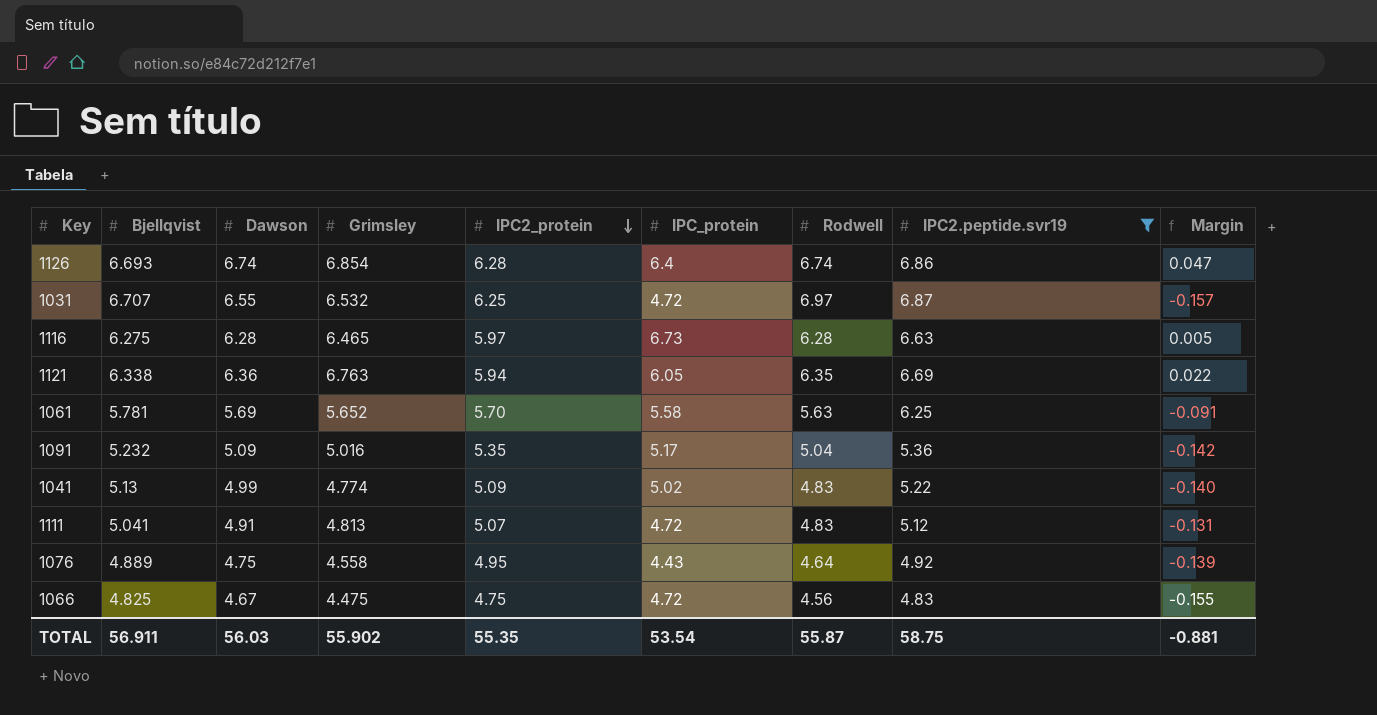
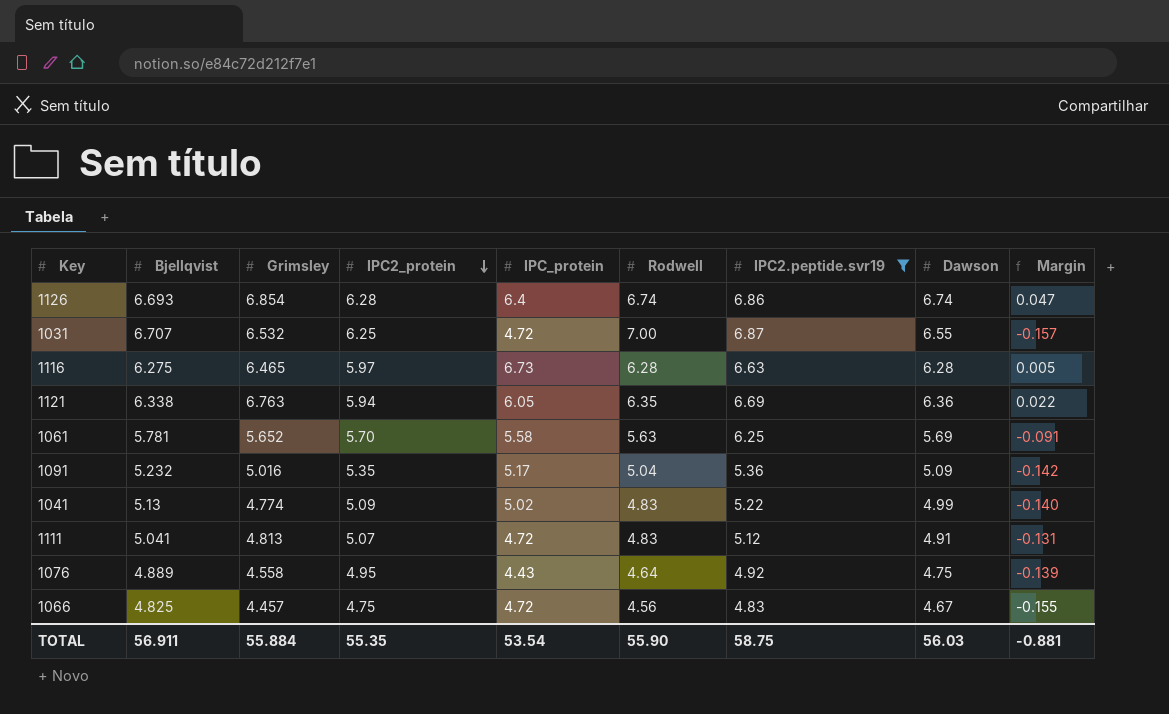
column Dawson | position: 3 -> 8
1031 | Rodwell: 6.97 -> 7.00
1066 | Grimsley: 4.475 -> 4.457
TOTAL | Grimsley: 55.902 -> 55.884
TOTAL | Rodwell: 55.87 -> 55.90

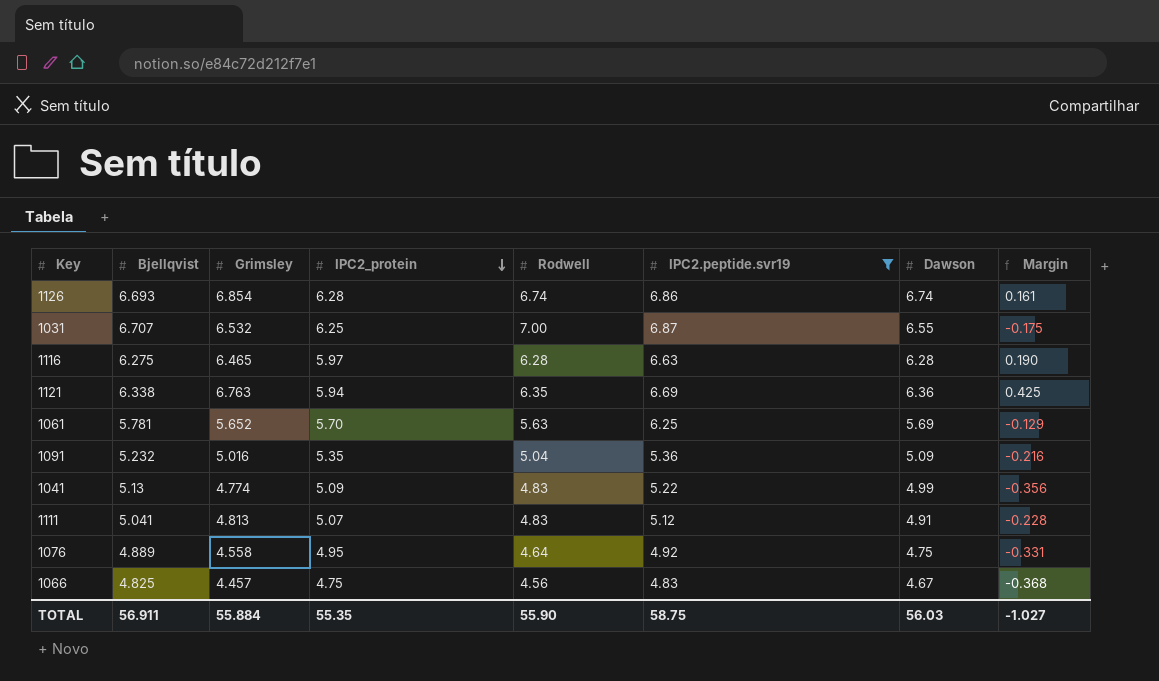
column IPC_protein | position: 5 -> none
column Margin | formula: [Dawson] - [Bjellqvist] -> [Grimsley] - [Bjellqvist]
TOTAL | Margin: -0.881 -> -1.027

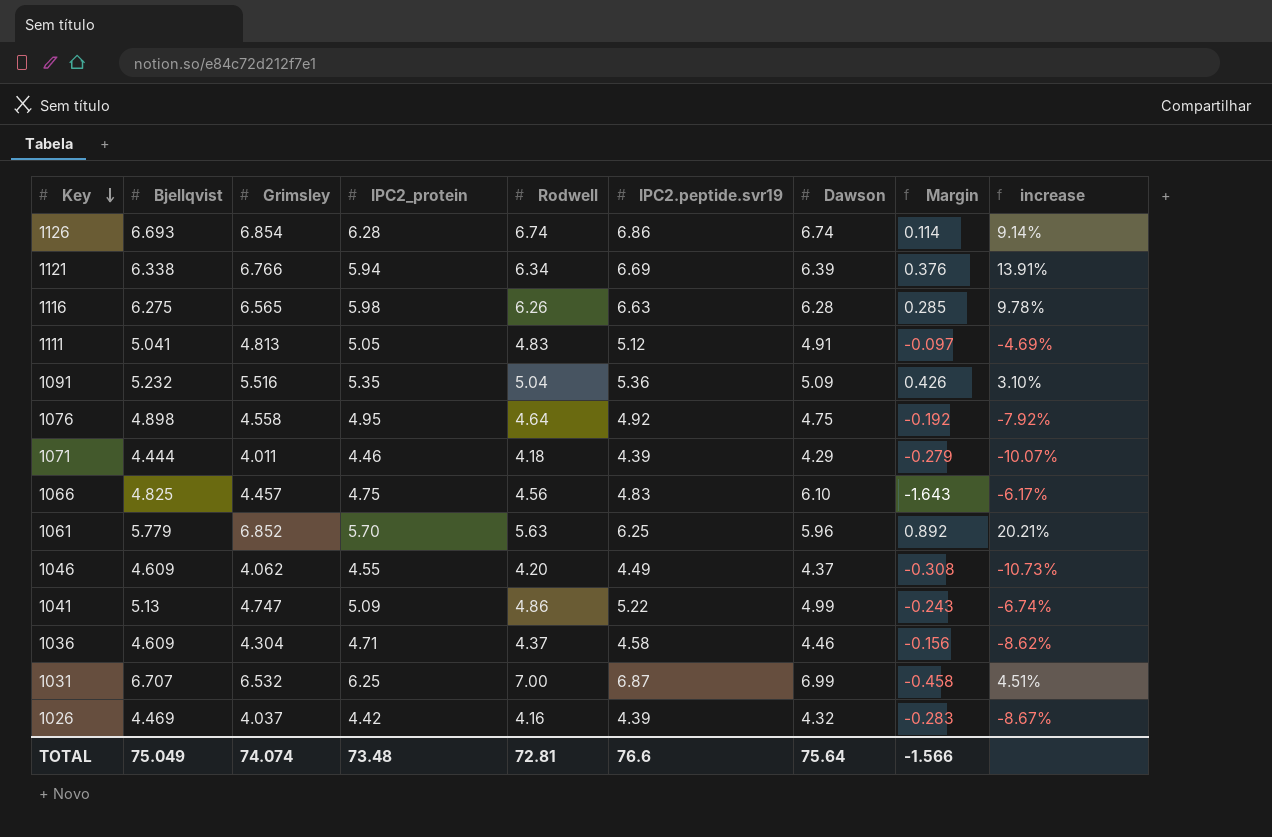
filter: IPC2.peptide.svr19 >= 4.83 -> none
row order: IPC2_protein descending -> Key descending
column Margin | formula: [Grimsley] - [Bjellqvist] -> [Grimsley] - [Dawson]
column increase | formula: none -> ([Grimsley] - [IPC2_protein]) / [IPC2_protein]
1121 | Grimsley: 6.763 -> 6.766
1121 | Rodwell: 6.35 -> 6.34
1121 | Dawson: 6.36 -> 6.39
1116 | Grimsley: 6.465 -> 6.565
1116 | IPC2_protein: 5.97 -> 5.98
1116 | Rodwell: 6.28 -> 6.26
1111 | IPC2_protein: 5.07 -> 5.05
1091 | Grimsley: 5.016 -> 5.516
1076 | Bjellqvist: 4.889 -> 4.898
1066 | Dawson: 4.67 -> 6.10
1061 | Bjellqvist: 5.781 -> 5.779
1061 | Grimsley: 5.652 -> 6.852
1061 | Dawson: 5.69 -> 5.96
1041 | Grimsley: 4.774 -> 4.747
1041 | Rodwell: 4.83 -> 4.86
1031 | Dawson: 6.55 -> 6.99
TOTAL | Bjellqvist: 56.911 -> 75.049
TOTAL | Grimsley: 55.884 -> 74.074
TOTAL | IPC2_protein: 55.35 -> 73.48
TOTAL | Rodwell: 55.90 -> 72.81
TOTAL | IPC2.peptide.svr19: 58.75 -> 76.6
TOTAL | Dawson: 56.03 -> 75.64
TOTAL | Margin: -1.027 -> -1.566

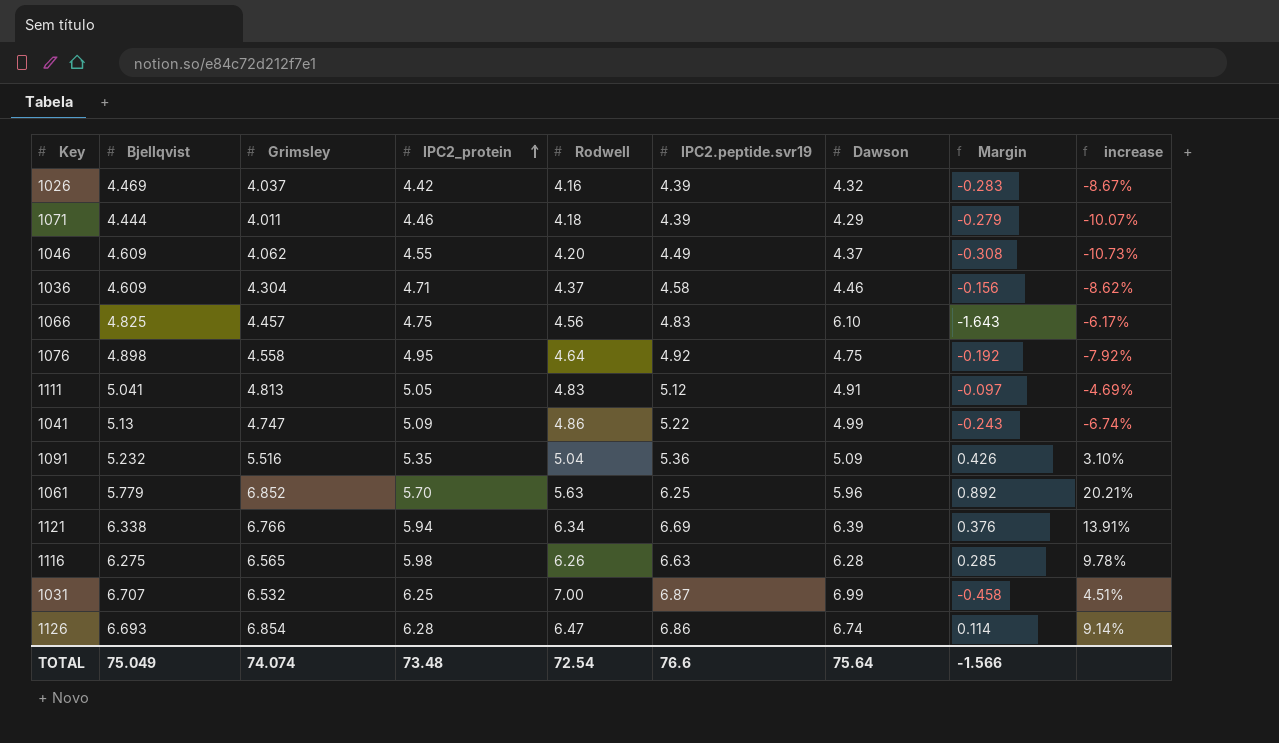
row order: Key descending -> IPC2_protein ascending
1126 | Rodwell: 6.74 -> 6.47
TOTAL | Rodwell: 72.81 -> 72.54

